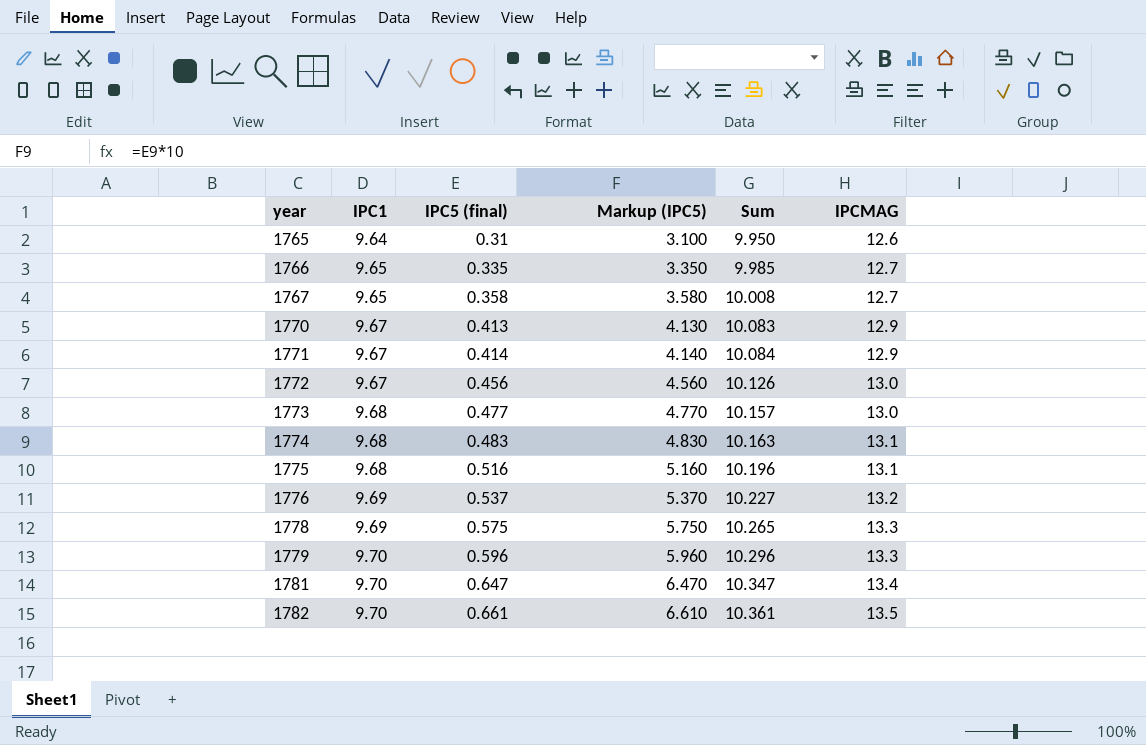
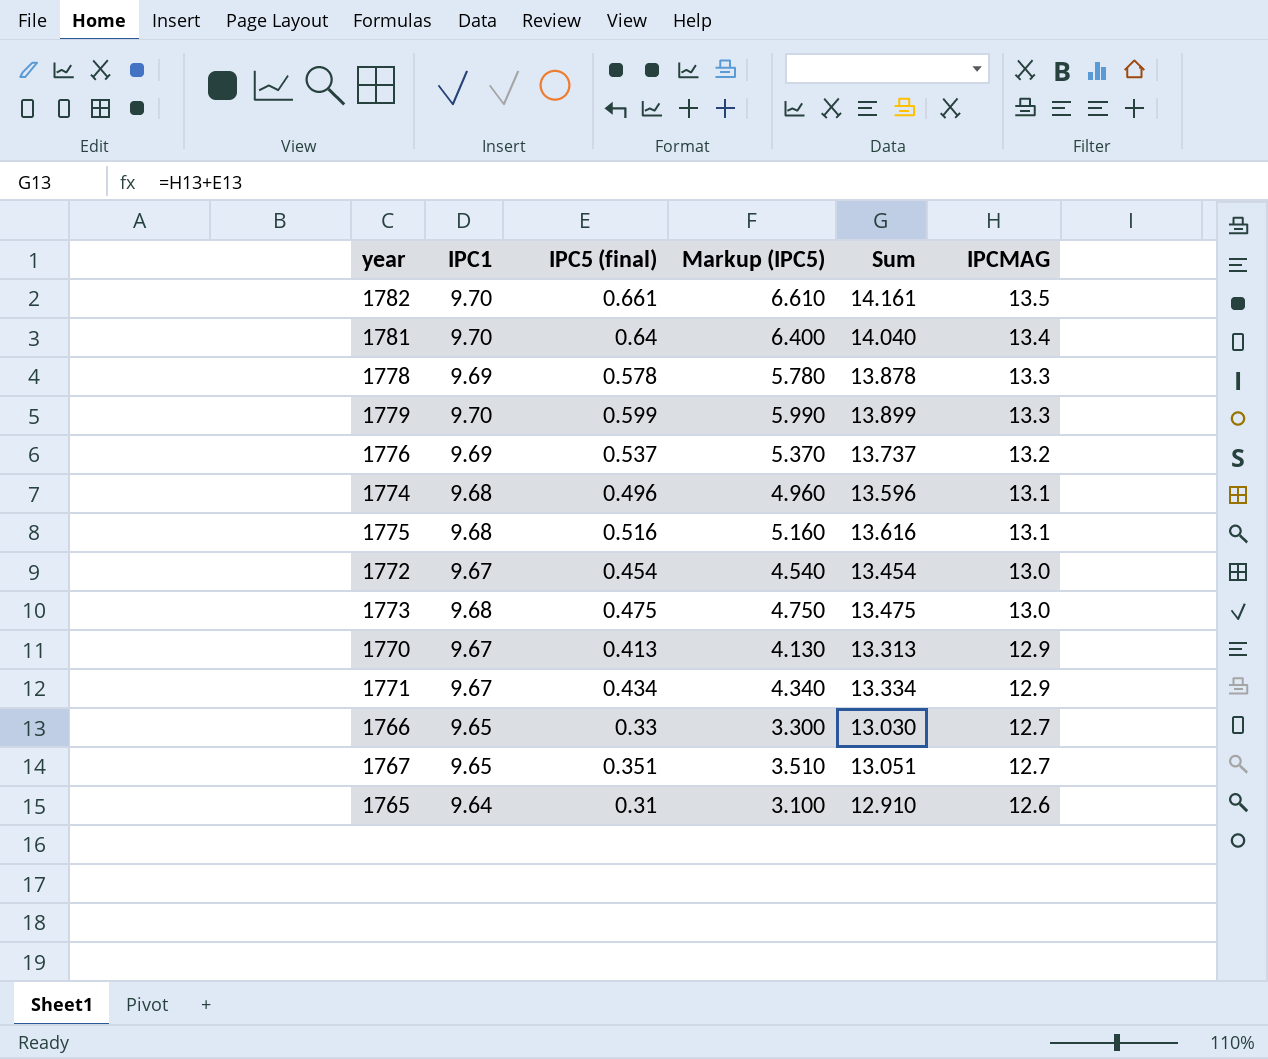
row order: year ascending -> IPCMAG descending
column Sum | formula: [IPC1] + [IPC5 (final)] -> [IPC5 (final)] + [IPCMAG]
1781 | IPC5 (final): 0.647 -> 0.64
1781 | Markup (IPC5): 6.470 -> 6.400
1778 | IPC5 (final): 0.575 -> 0.578
1778 | Markup (IPC5): 5.750 -> 5.780
1779 | IPC5 (final): 0.596 -> 0.599
1779 | Markup (IPC5): 5.960 -> 5.990
1774 | IPC5 (final): 0.483 -> 0.496
1774 | Markup (IPC5): 4.830 -> 4.960
1772 | IPC5 (final): 0.456 -> 0.454
1772 | Markup (IPC5): 4.560 -> 4.540
1773 | IPC5 (final): 0.477 -> 0.475
1773 | Markup (IPC5): 4.770 -> 4.750
1771 | IPC5 (final): 0.414 -> 0.434
1771 | Markup (IPC5): 4.140 -> 4.340
1766 | IPC5 (final): 0.335 -> 0.33
1766 | Markup (IPC5): 3.350 -> 3.300
1767 | IPC5 (final): 0.358 -> 0.351
1767 | Markup (IPC5): 3.580 -> 3.510

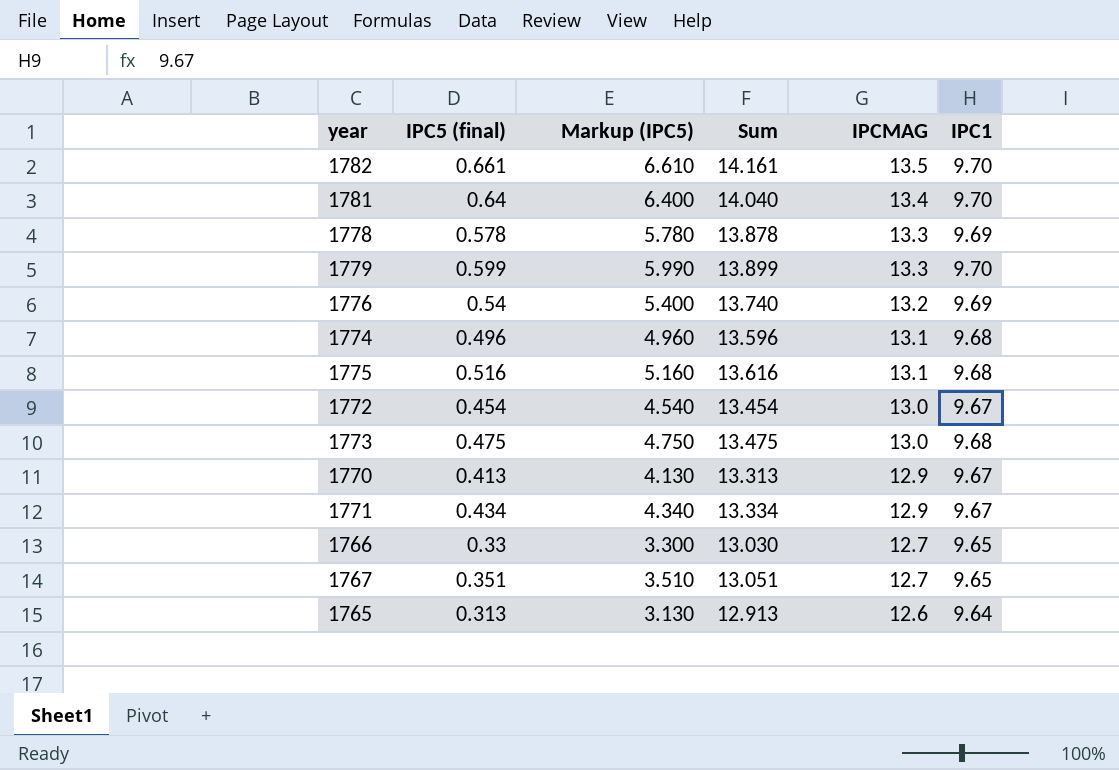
column IPC1 | position: 2 -> 6
1776 | IPC5 (final): 0.537 -> 0.54
1776 | Markup (IPC5): 5.370 -> 5.400
1776 | Sum: 13.737 -> 13.740
1765 | IPC5 (final): 0.31 -> 0.313
1765 | Markup (IPC5): 3.100 -> 3.130
1765 | Sum: 12.910 -> 12.913

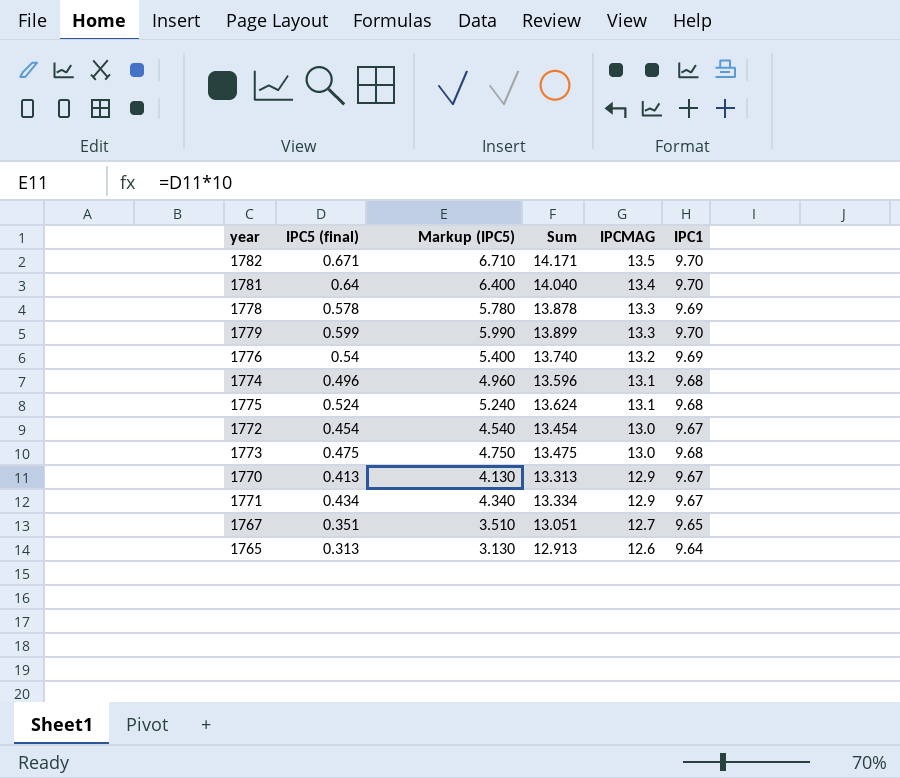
row 1766: 0.33 | 3.300 | 13.030 | 12.7 | 9.65 -> none
1782 | IPC5 (final): 0.661 -> 0.671
1782 | Markup (IPC5): 6.610 -> 6.710
1782 | Sum: 14.161 -> 14.171
1775 | IPC5 (final): 0.516 -> 0.524
1775 | Markup (IPC5): 5.160 -> 5.240
1775 | Sum: 13.616 -> 13.624

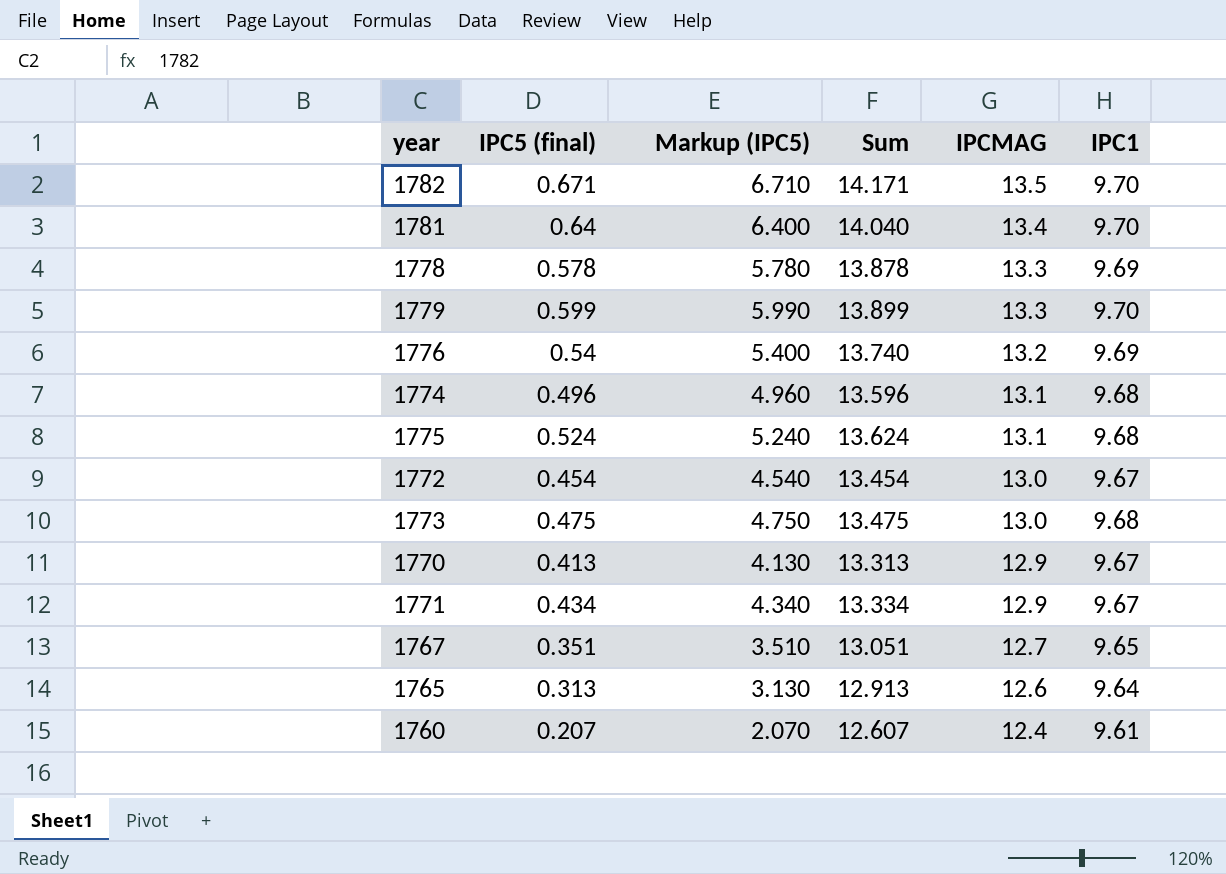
row 1760: none -> 0.207 | 2.070 | 12.607 | 12.4 | 9.61

